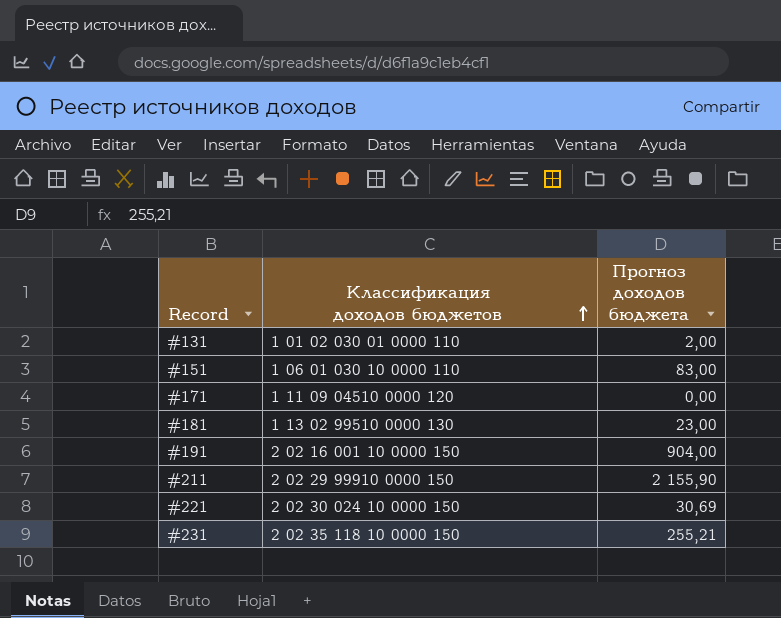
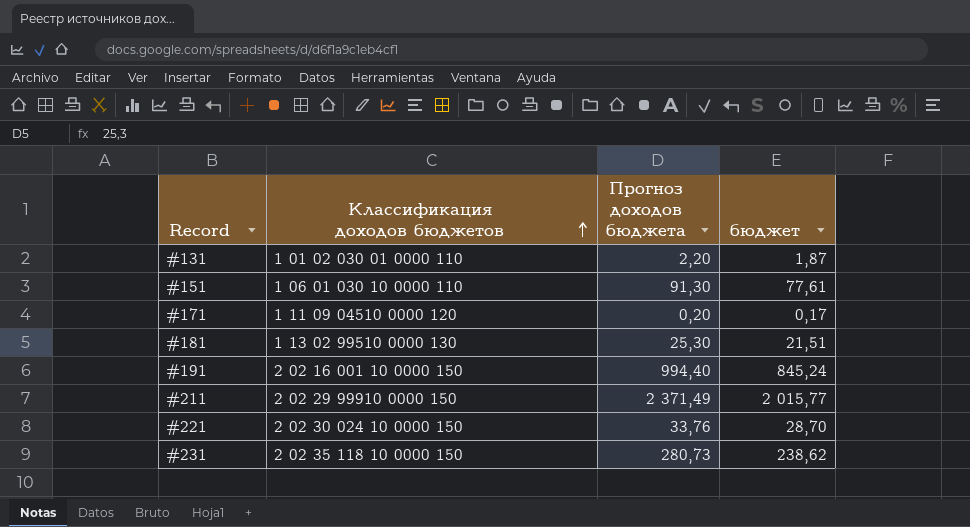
column бюджет | formula: none -> [Прогноз доходов бюджета] * 0,85
#131 | Прогноз доходов бюджета: 2,00 -> 2,20
#151 | Прогноз доходов бюджета: 83,00 -> 91,30
#171 | Прогноз доходов бюджета: 0,00 -> 0,20
#181 | Прогноз доходов бюджета: 23,00 -> 25,30
#191 | Прогноз доходов бюджета: 904,00 -> 994,40
#211 | Прогноз доходов бюджета: 2 155,90 -> 2 371,49
#221 | Прогноз доходов бюджета: 30,69 -> 33,76
#231 | Прогноз доходов бюджета: 255,21 -> 280,73

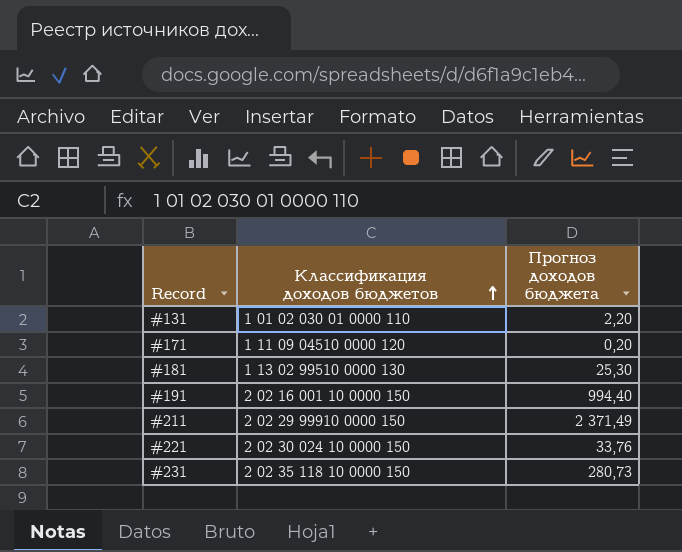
column бюджет | formula: [Прогноз доходов бюджета] * 0,85 -> none
row #151: 1 06 01 030 10 0000 110 | 91,30 | 77,61 -> none

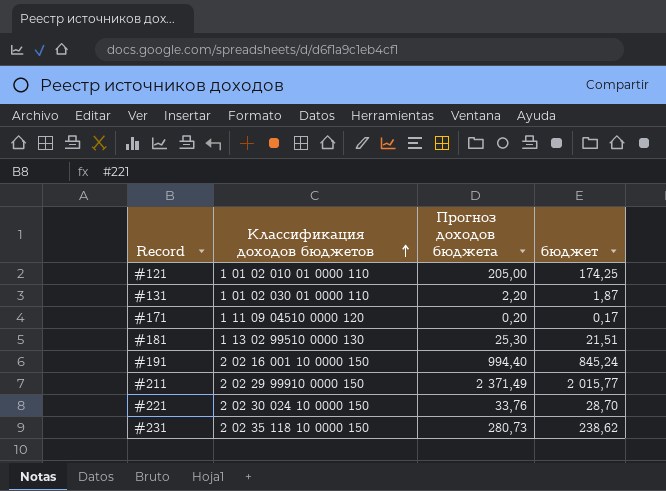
column бюджет | formula: none -> [Прогноз доходов бюджета] * 0,85
row #121: none -> 1 01 02 010 01 0000 110 | 205,00 | 174,25

